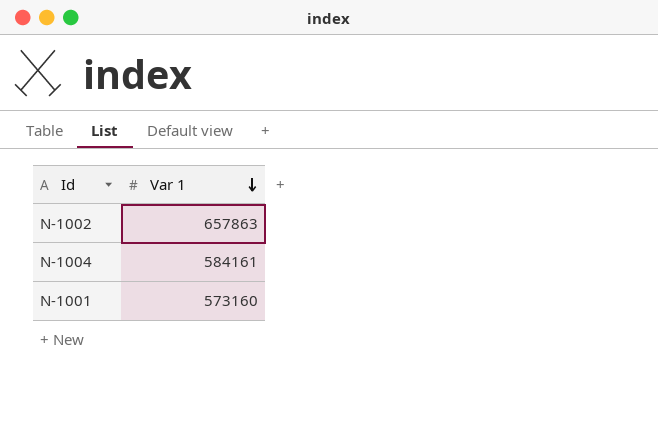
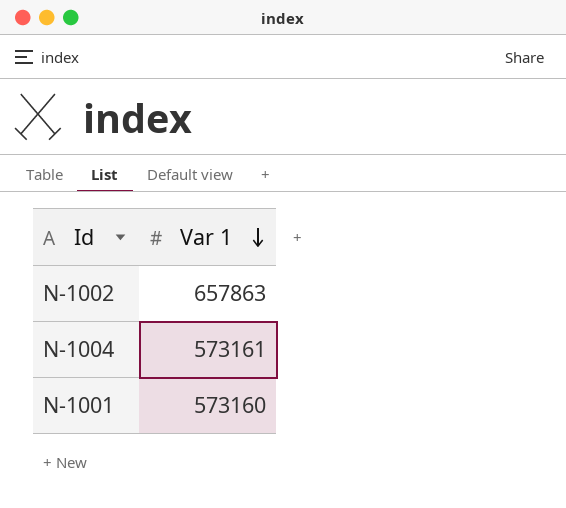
N-1004 | Var 1: 584161 -> 573161

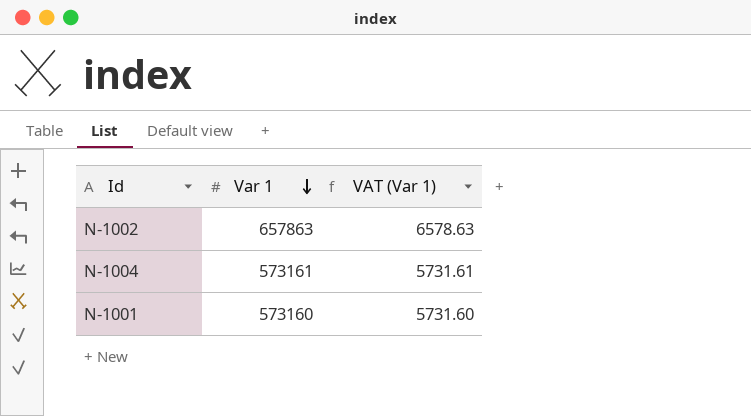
column VAT (Var 1) | formula: none -> [Var 1] * 0.01

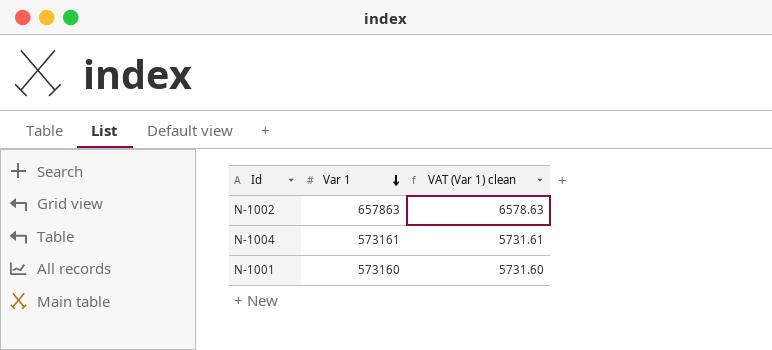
column name: VAT (Var 1) -> VAT (Var 1) clean

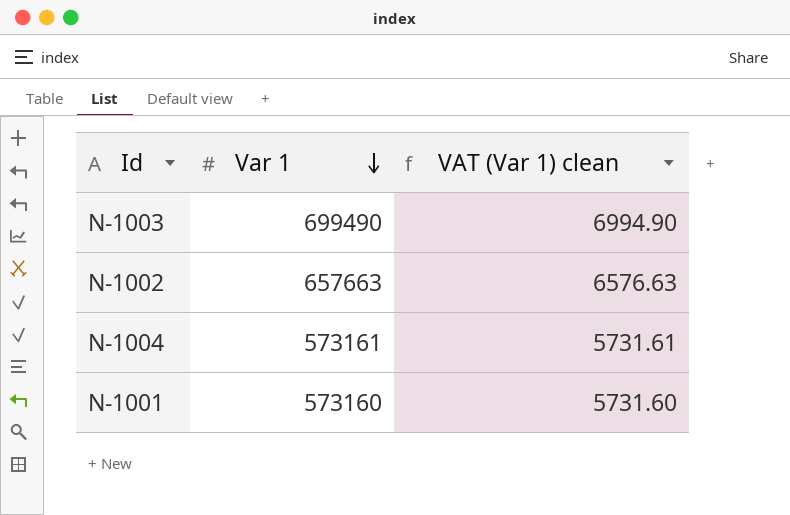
row N-1003: none -> 699490 | 6994.90
N-1002 | Var 1: 657863 -> 657663
N-1002 | VAT (Var 1) clean: 6578.63 -> 6576.63

